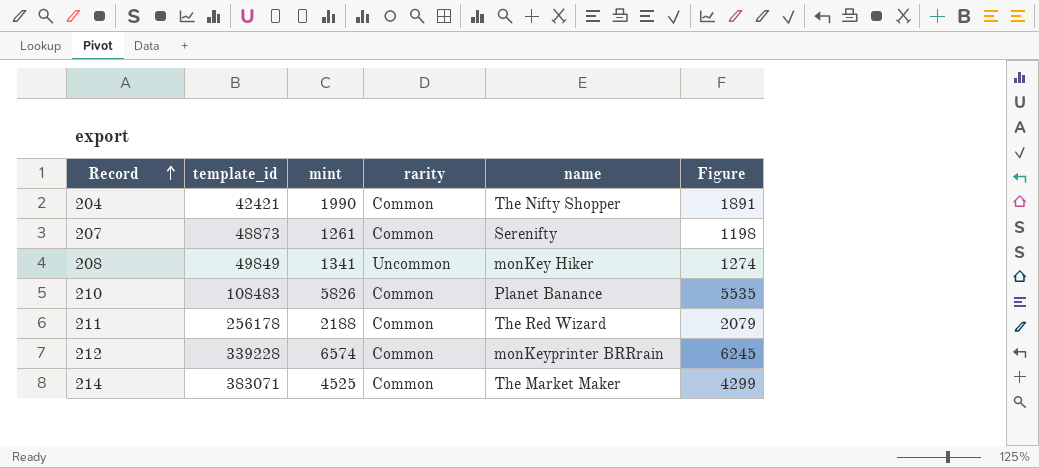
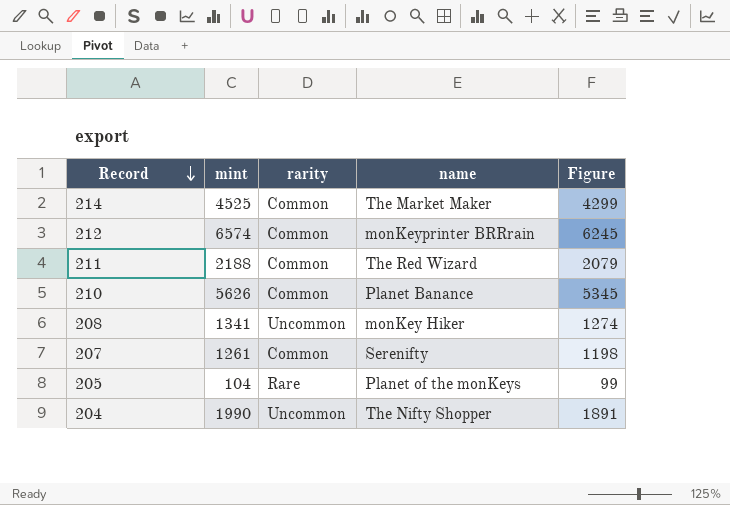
row order: Record ascending -> Record descending
column template_id | position: 2 -> none
210 | mint: 5826 -> 5626
210 | Figure: 5535 -> 5345
row 205: none -> 104 | Rare | Planet of the monKeys | 99
204 | rarity: Common -> Uncommon

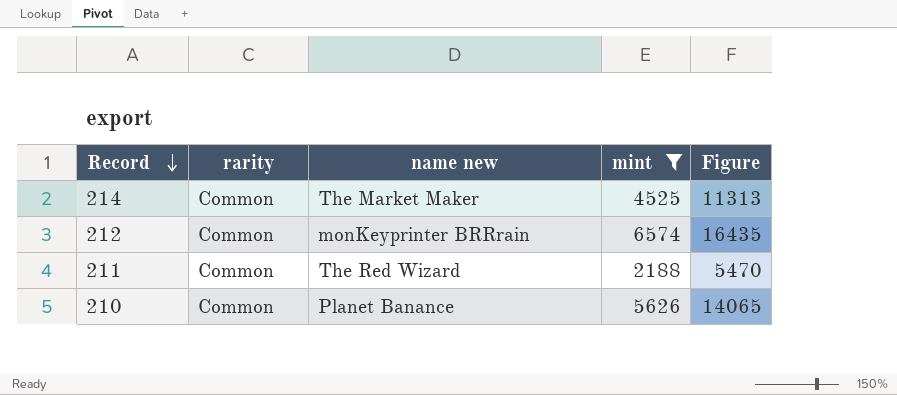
filter: none -> mint >= 2188
column name: name -> name new
column mint | position: 2 -> 4
column Figure | formula: [mint] * 0.95 -> [mint] * 2.5

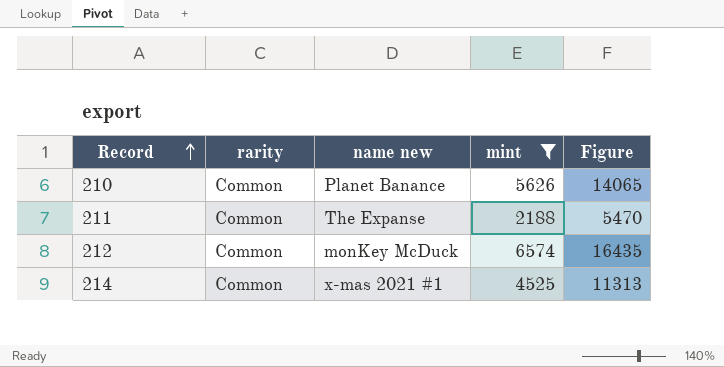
row order: Record descending -> Record ascending
211 | name new: The Red Wizard -> The Expanse
212 | name new: monKeyprinter BRRrain -> monKey McDuck
214 | name new: The Market Maker -> x-mas 2021 #1

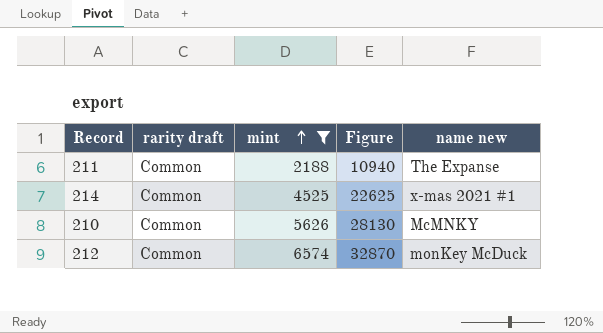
row order: Record ascending -> mint ascending
column name: rarity -> rarity draft
column Figure | formula: [mint] * 2.5 -> [mint] * 5
column name new | position: 3 -> 5
210 | name new: Planet Banance -> McMNKY

